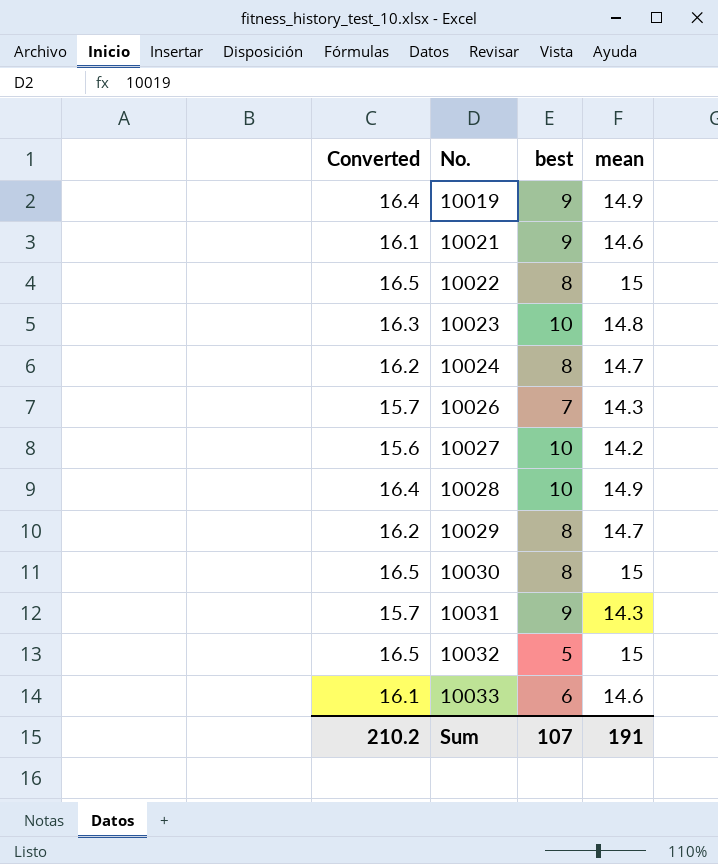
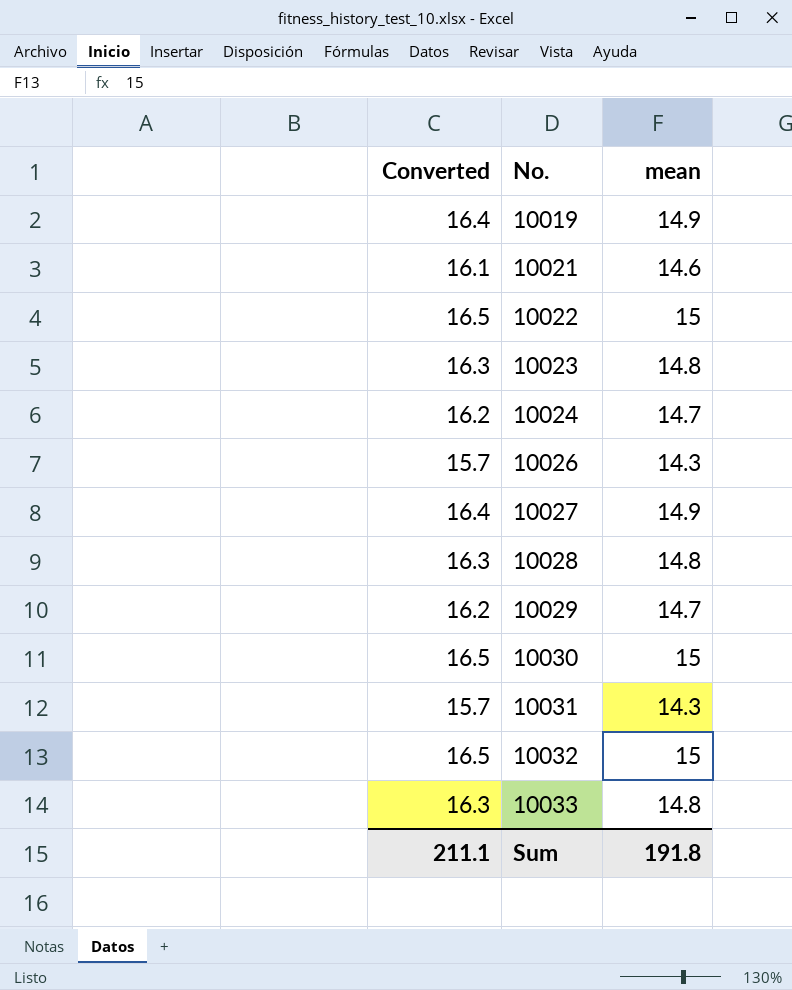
column best | position: 3 -> none
10027 | Converted: 15.6 -> 16.4
10027 | mean: 14.2 -> 14.9
10028 | Converted: 16.4 -> 16.3
10028 | mean: 14.9 -> 14.8
10033 | Converted: 16.1 -> 16.3
10033 | mean: 14.6 -> 14.8
Sum | Converted: 210.2 -> 211.1
Sum | mean: 191 -> 191.8

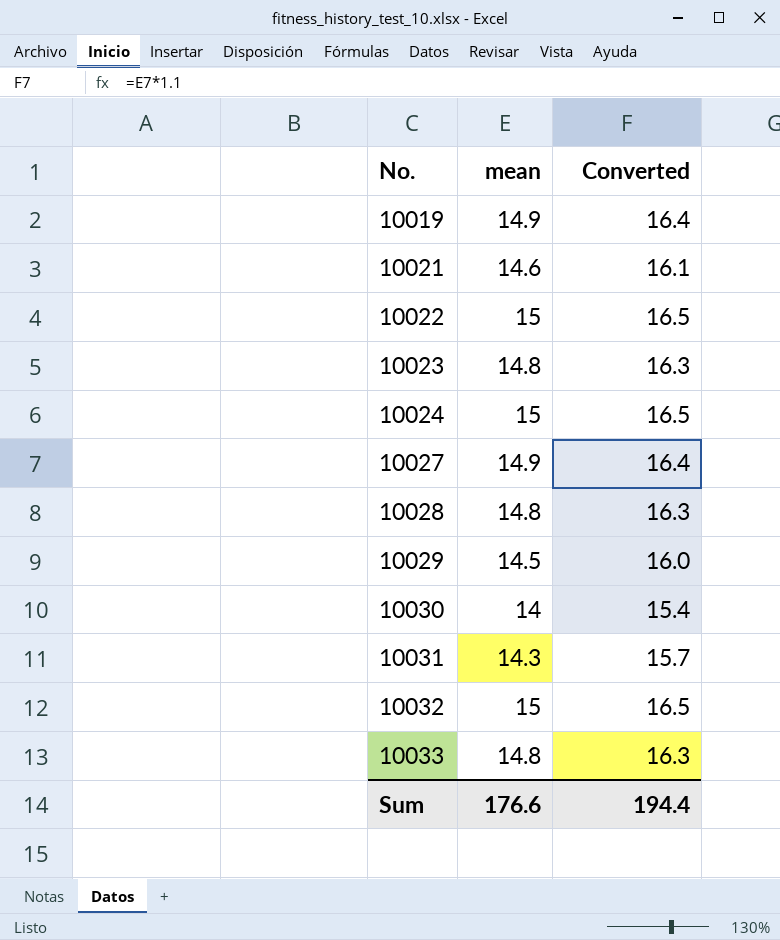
column Converted | position: 1 -> 3
row 10026: 15.7 | 14.3 -> none
10024 | mean: 14.7 -> 15
10024 | Converted: 16.2 -> 16.5
10029 | mean: 14.7 -> 14.5
10029 | Converted: 16.2 -> 16.0
10030 | mean: 15 -> 14
10030 | Converted: 16.5 -> 15.4
Sum | mean: 191.8 -> 176.6
Sum | Converted: 211.1 -> 194.4

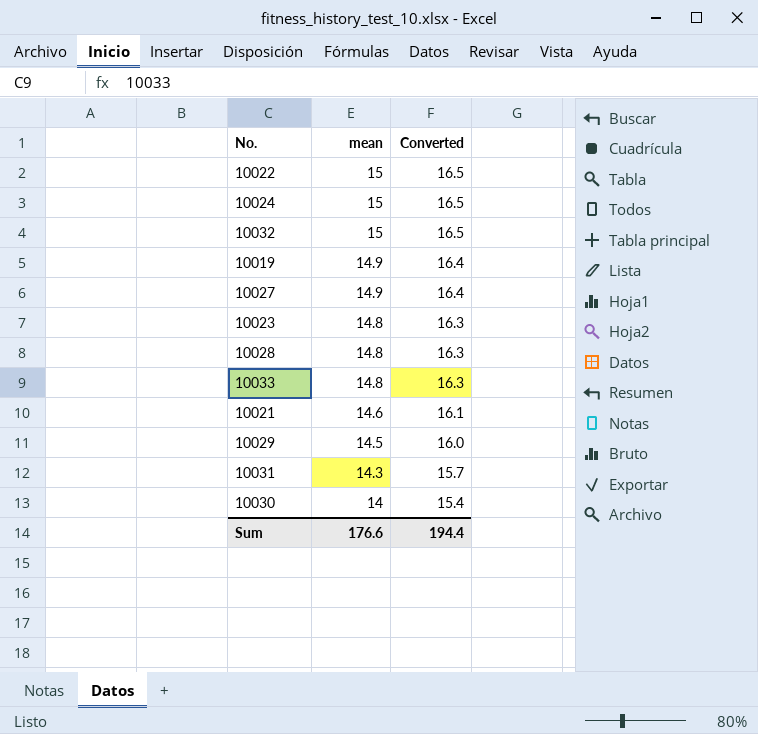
row order: No. ascending -> mean descending

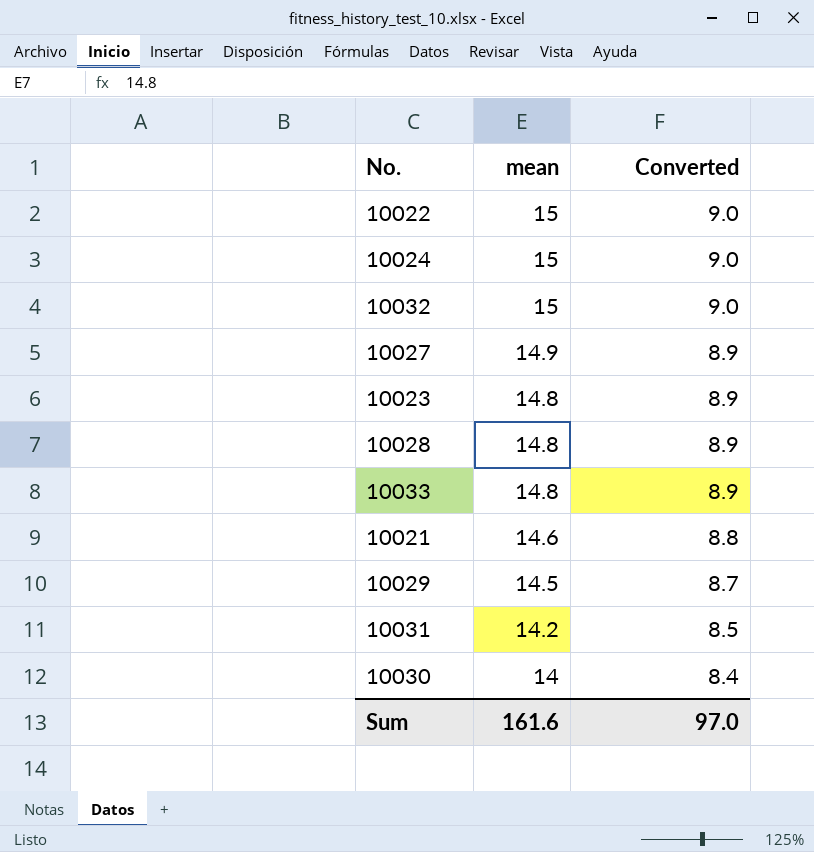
column Converted | formula: [mean] * 1.1 -> [mean] * 0.6
row 10019: 14.9 | 16.4 -> none
10031 | mean: 14.3 -> 14.2
Sum | mean: 176.6 -> 161.6
Sum | Converted: 194.4 -> 97.0

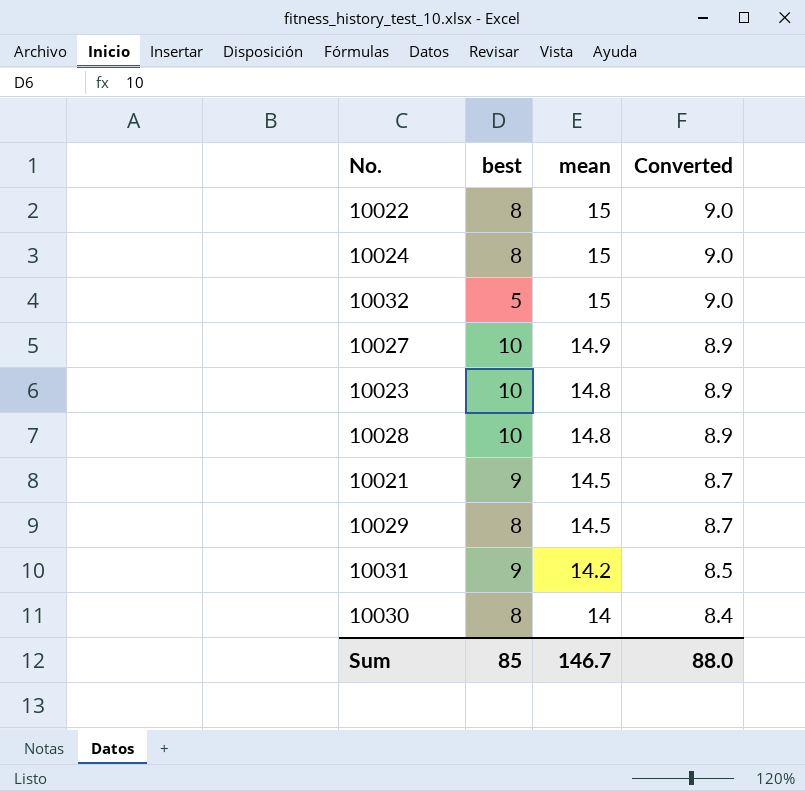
column best | position: none -> 2
row 10033: 14.8 | 8.9 -> none
10021 | mean: 14.6 -> 14.5
10021 | Converted: 8.8 -> 8.7
Sum | mean: 161.6 -> 146.7
Sum | Converted: 97.0 -> 88.0

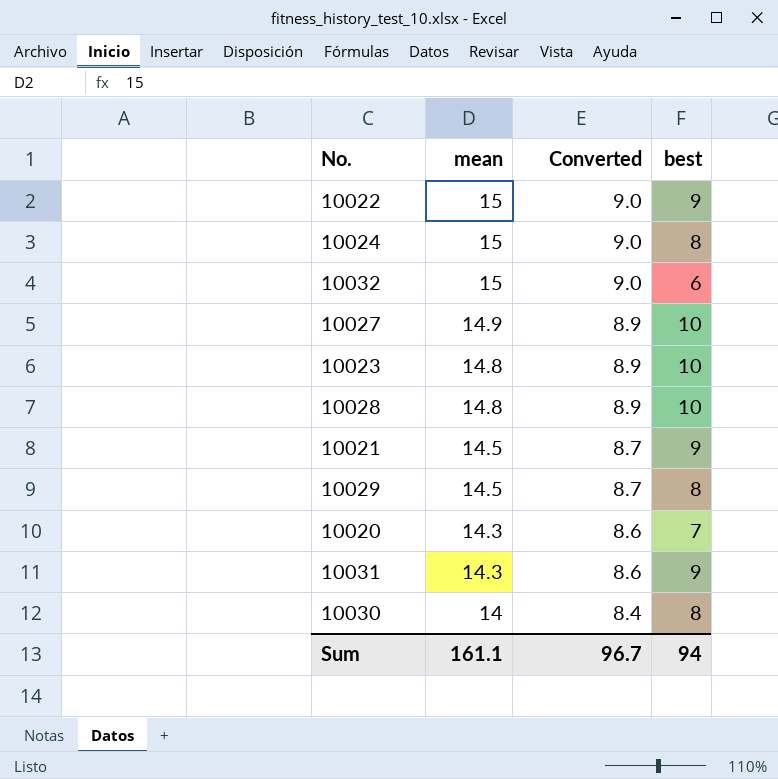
column best | position: 2 -> 4
10022 | best: 8 -> 9
10032 | best: 5 -> 6
row 10020: none -> 14.3 | 8.6 | 7
10031 | mean: 14.2 -> 14.3
10031 | Converted: 8.5 -> 8.6
Sum | mean: 146.7 -> 161.1
Sum | Converted: 88.0 -> 96.7
Sum | best: 85 -> 94

